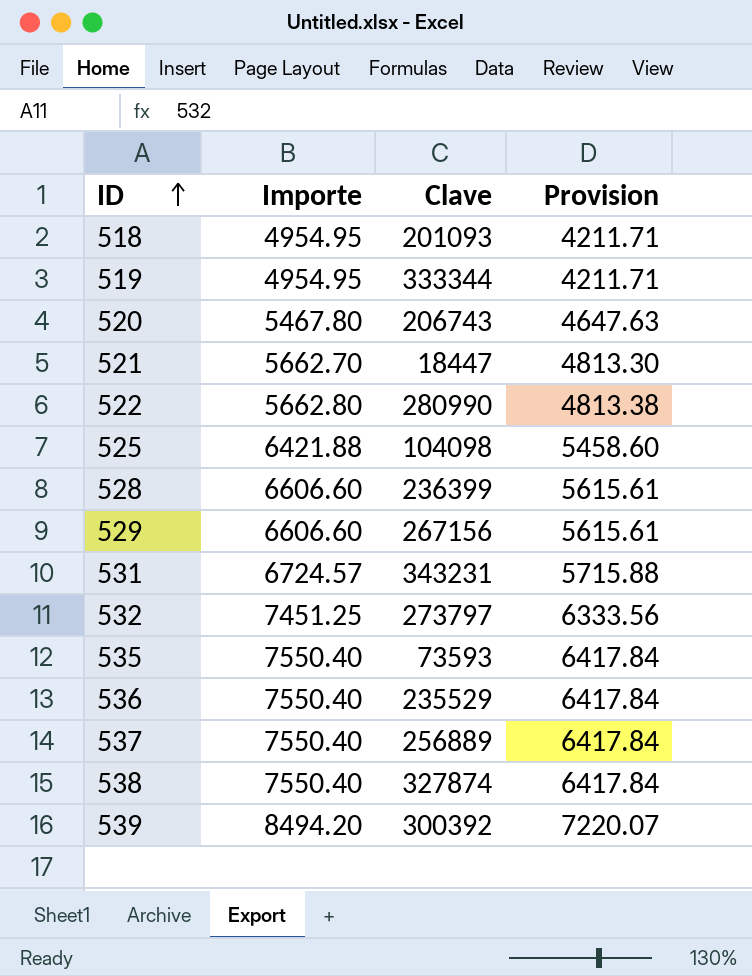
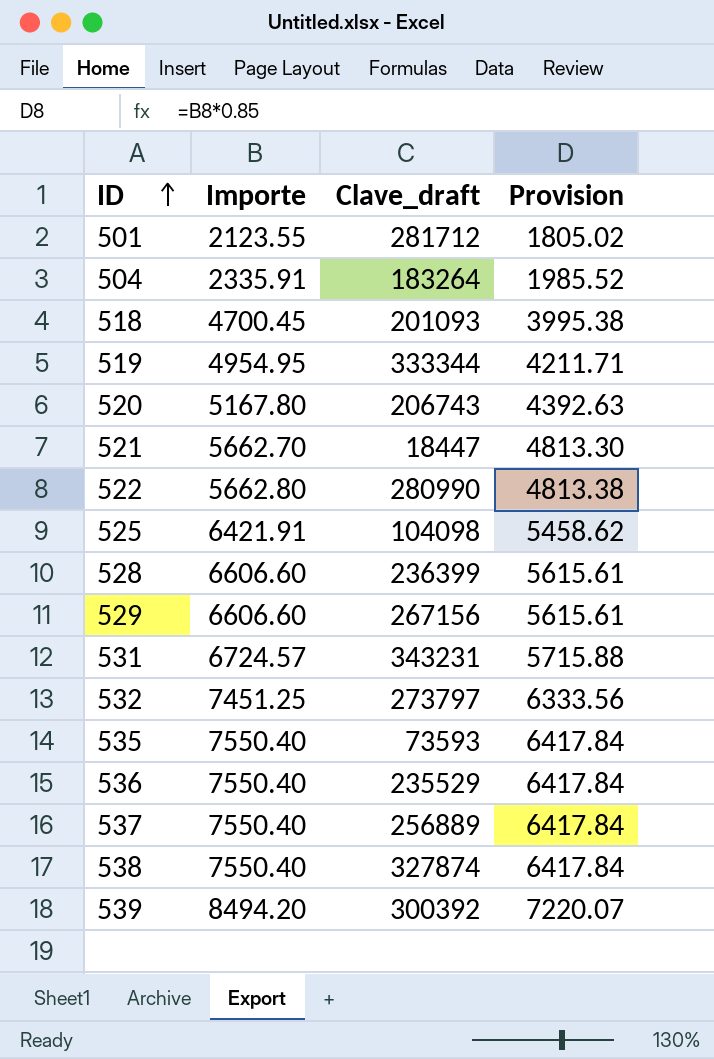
column name: Clave -> Clave_draft
row 501: none -> 2123.55 | 281712 | 1805.02
row 504: none -> 2335.91 | 183264 | 1985.52
518 | Importe: 4954.95 -> 4700.45
518 | Provision: 4211.71 -> 3995.38
520 | Importe: 5467.80 -> 5167.80
520 | Provision: 4647.63 -> 4392.63
525 | Importe: 6421.88 -> 6421.91
525 | Provision: 5458.60 -> 5458.62

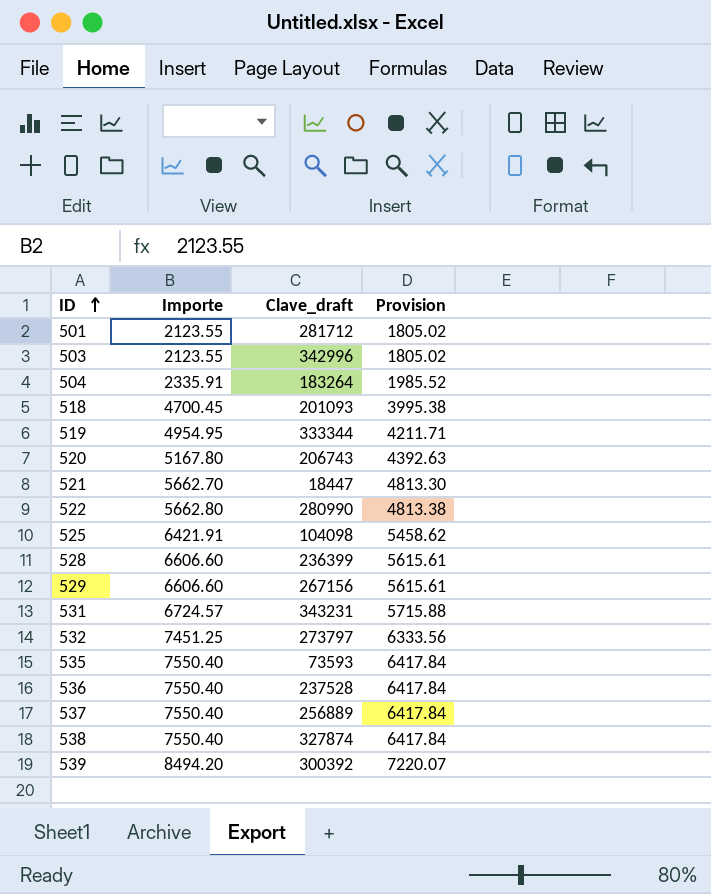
row 503: none -> 2123.55 | 342996 | 1805.02
536 | Clave_draft: 235529 -> 237528

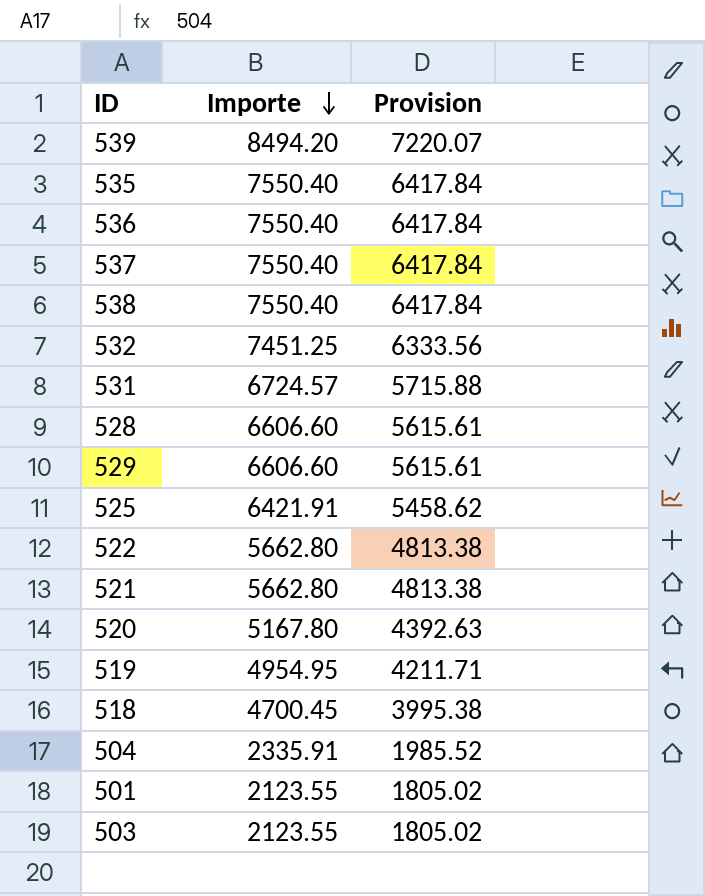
row order: ID ascending -> Importe descending
column Clave_draft | position: 3 -> none
521 | Importe: 5662.70 -> 5662.80
521 | Provision: 4813.30 -> 4813.38

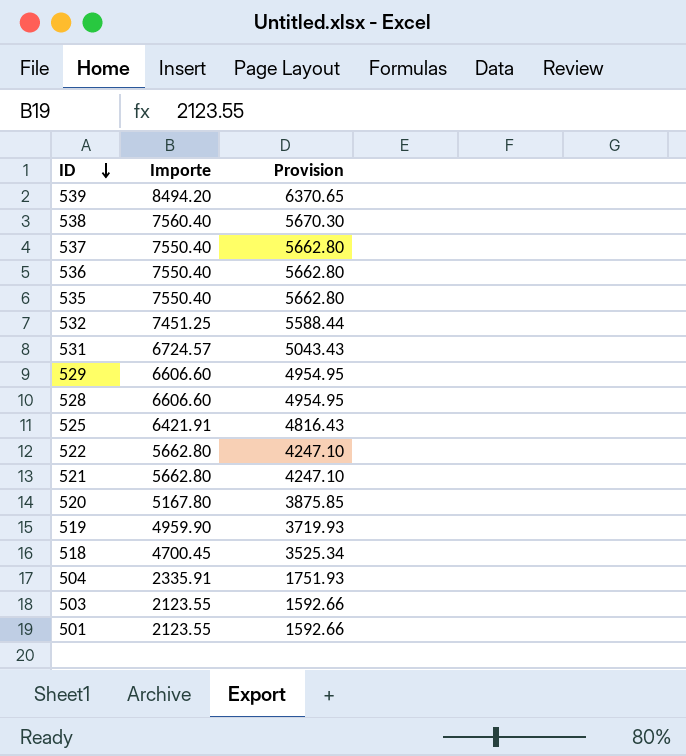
row order: Importe descending -> ID descending
column Provision | formula: [Importe] * 0.85 -> [Importe] * 0.75
538 | Importe: 7550.40 -> 7560.40
519 | Importe: 4954.95 -> 4959.90

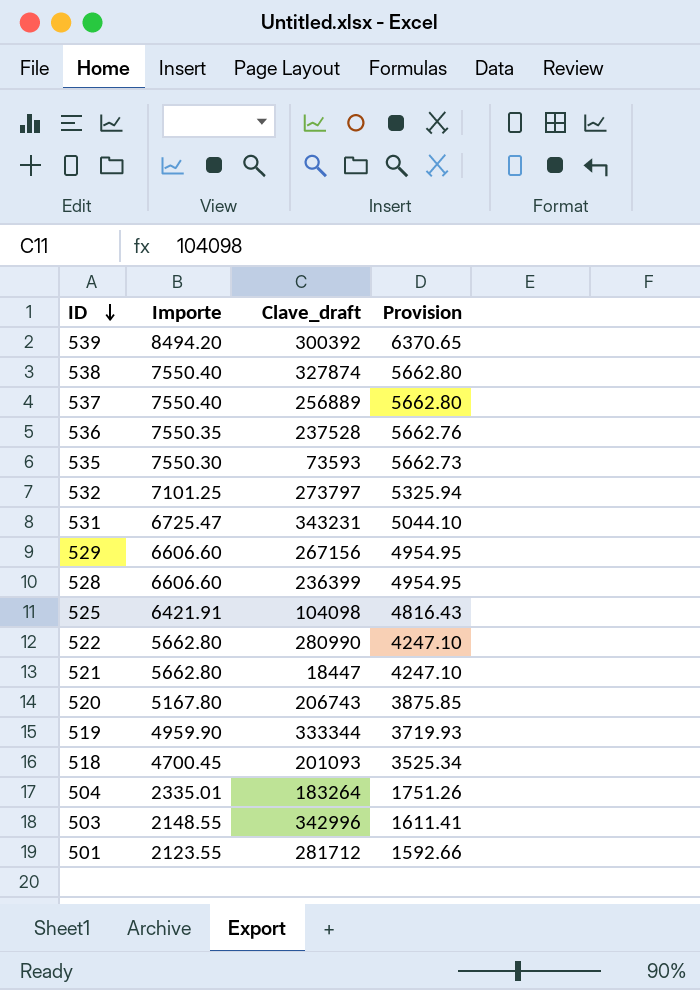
column Clave_draft | position: none -> 3
538 | Importe: 7560.40 -> 7550.40
538 | Provision: 5670.30 -> 5662.80
536 | Importe: 7550.40 -> 7550.35
536 | Provision: 5662.80 -> 5662.76
535 | Importe: 7550.40 -> 7550.30
535 | Provision: 5662.80 -> 5662.73
532 | Importe: 7451.25 -> 7101.25
532 | Provision: 5588.44 -> 5325.94
531 | Importe: 6724.57 -> 6725.47
531 | Provision: 5043.43 -> 5044.10
504 | Importe: 2335.91 -> 2335.01
504 | Provision: 1751.93 -> 1751.26
503 | Importe: 2123.55 -> 2148.55
503 | Provision: 1592.66 -> 1611.41

